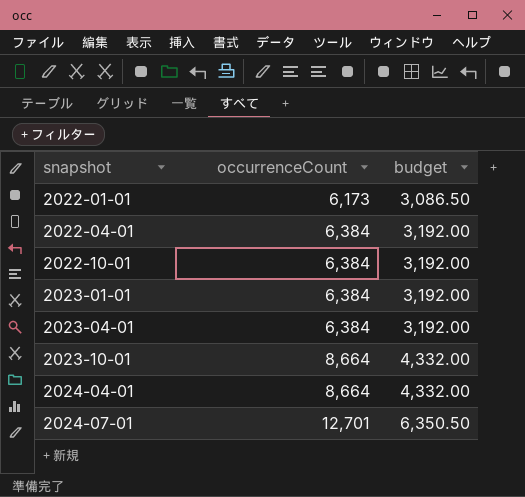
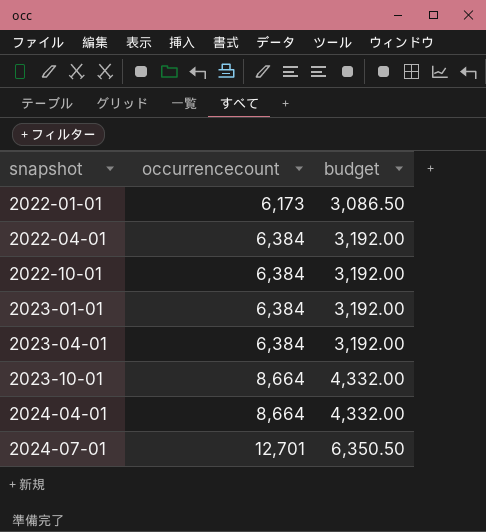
column name: occurrenceCount -> occurrencecount

